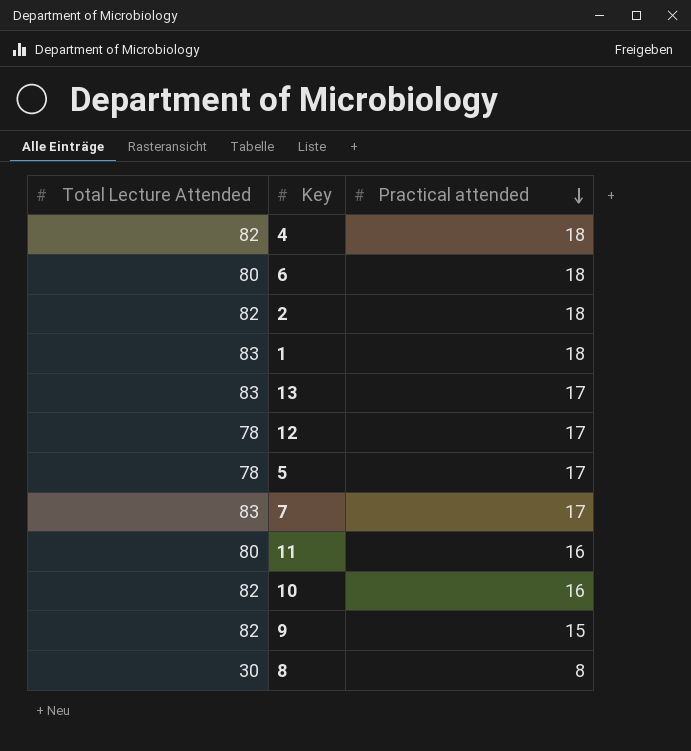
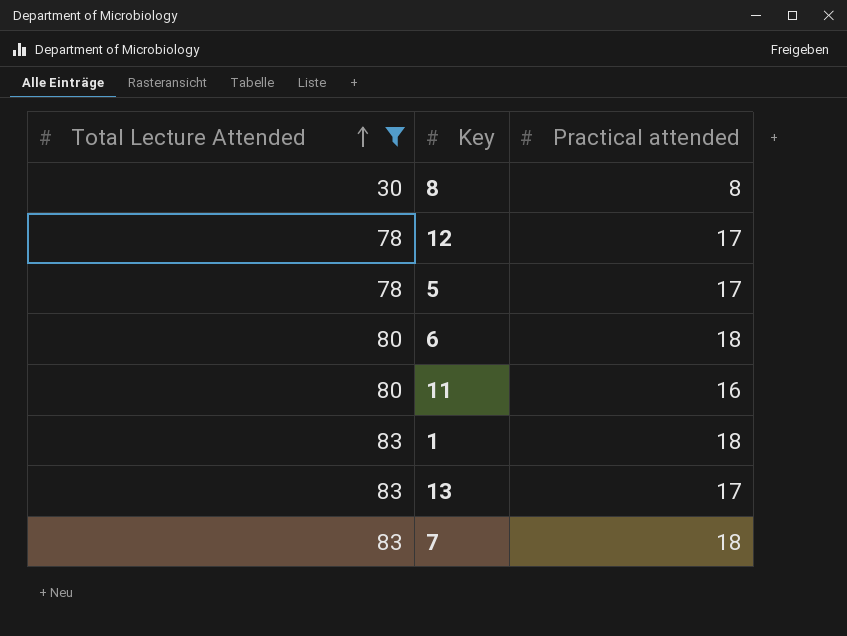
filter: none -> Total Lecture Attended != 82
row order: Practical attended descending -> Total Lecture Attended ascending
7 | Practical attended: 17 -> 18

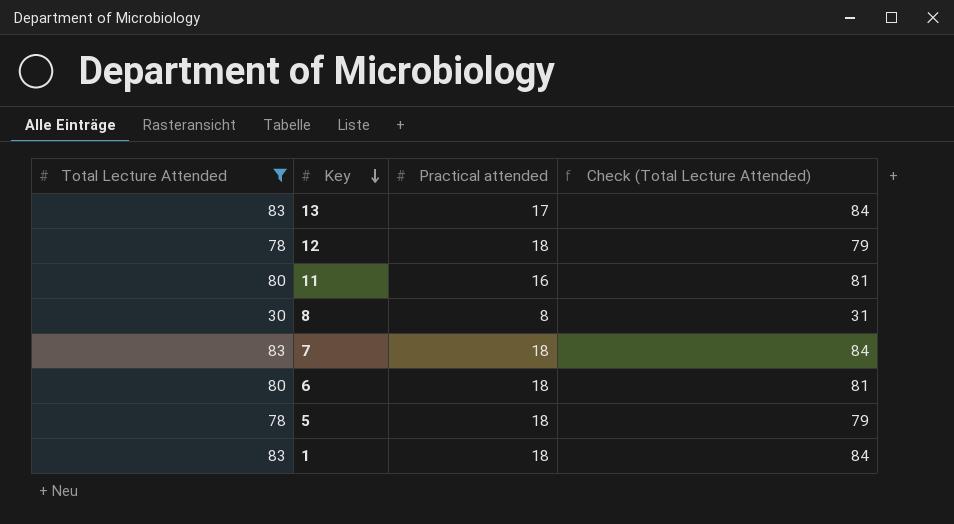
row order: Total Lecture Attended ascending -> Key descending
column Check (Total Lecture Attended) | formula: none -> [Total Lecture Attended] + 1
12 | Practical attended: 17 -> 18
5 | Practical attended: 17 -> 18

